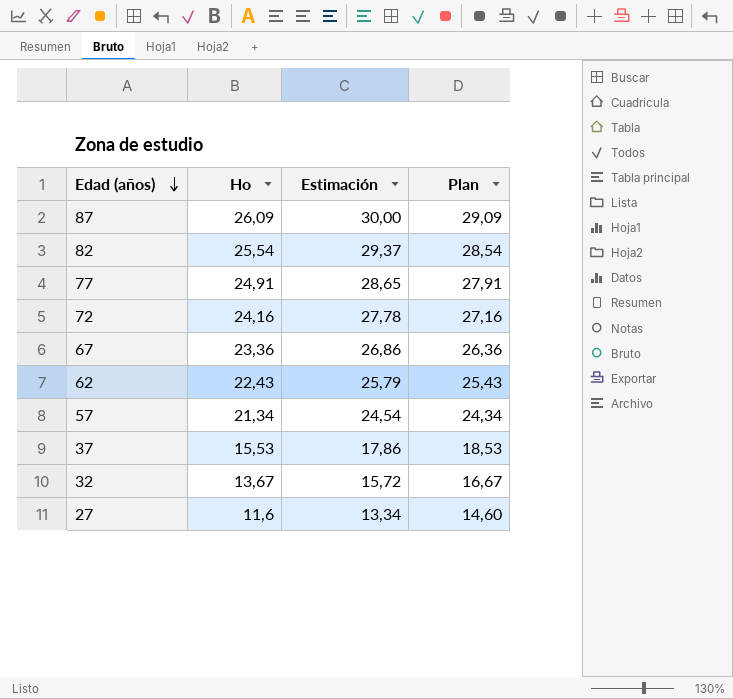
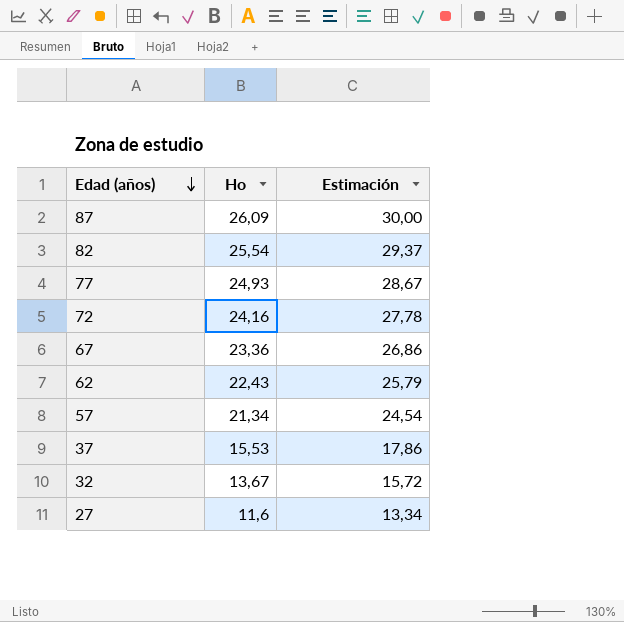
column Plan | formula: [Ho] + 3 -> none
77 | Ho: 24,91 -> 24,93
77 | Estimación: 28,65 -> 28,67

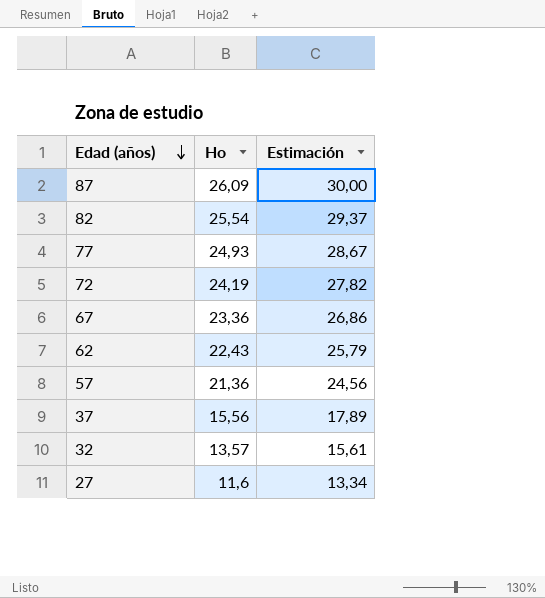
72 | Ho: 24,16 -> 24,19
72 | Estimación: 27,78 -> 27,82
57 | Ho: 21,34 -> 21,36
57 | Estimación: 24,54 -> 24,56
37 | Ho: 15,53 -> 15,56
37 | Estimación: 17,86 -> 17,89
32 | Ho: 13,67 -> 13,57
32 | Estimación: 15,72 -> 15,61

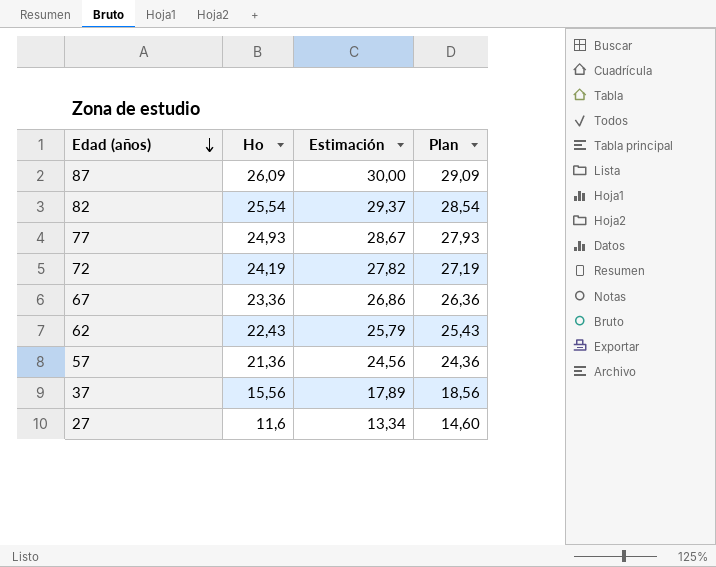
column Plan | formula: none -> [Ho] + 3
row 32: 13,57 | 15,61 -> none

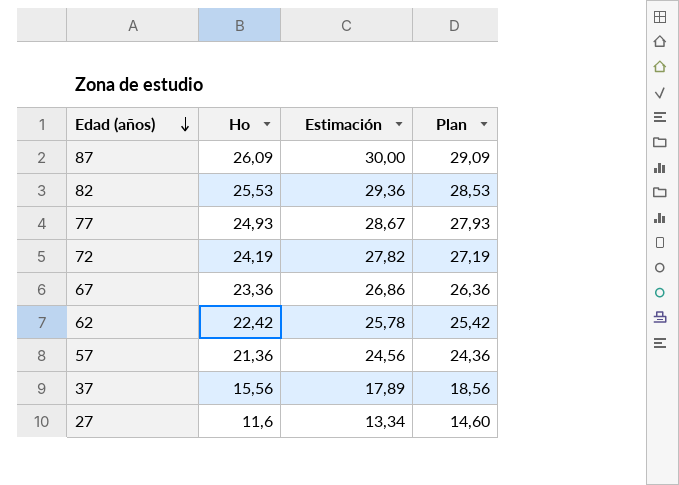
82 | Ho: 25,54 -> 25,53
82 | Estimación: 29,37 -> 29,36
82 | Plan: 28,54 -> 28,53
62 | Ho: 22,43 -> 22,42
62 | Estimación: 25,79 -> 25,78
62 | Plan: 25,43 -> 25,42

